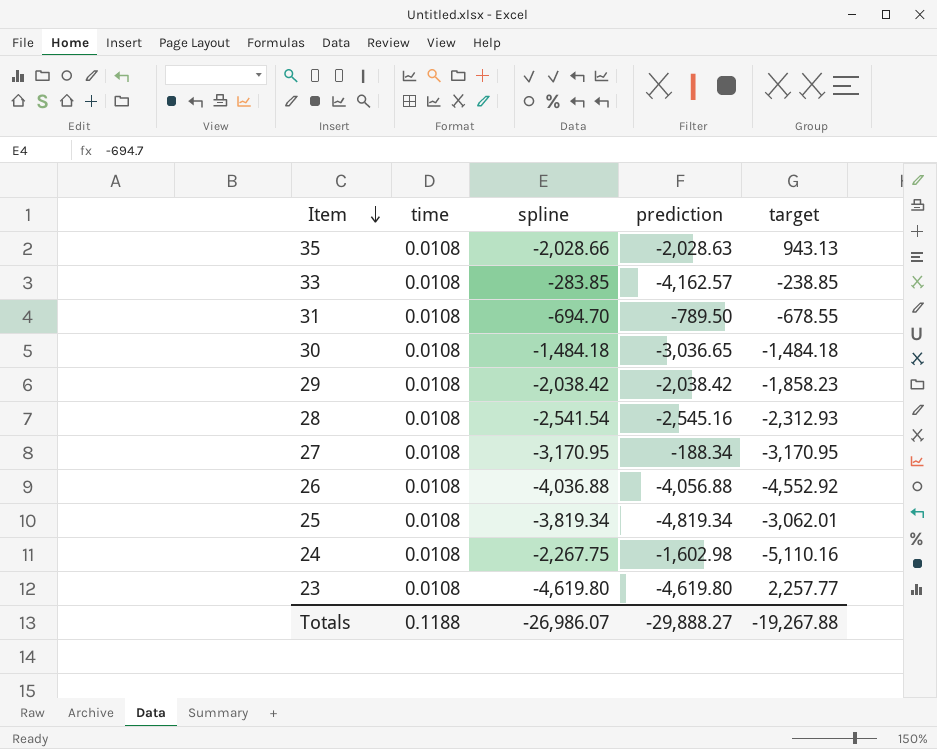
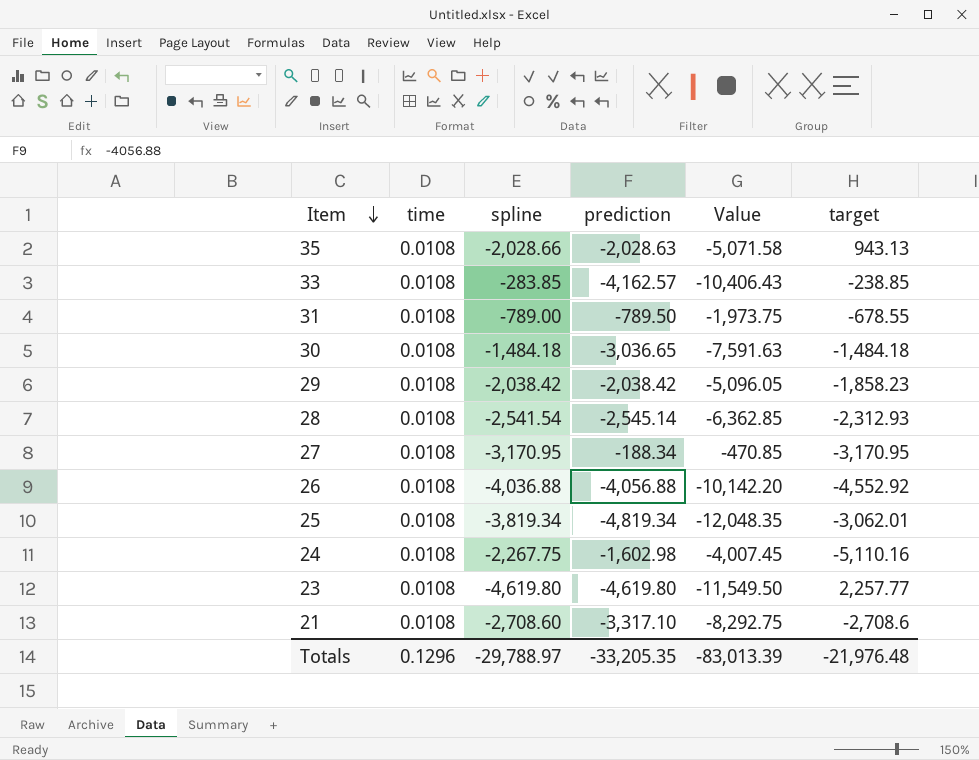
column Value | formula: none -> [prediction] * 2.5
31 | spline: -694.70 -> -789.00
28 | prediction: -2,545.16 -> -2,545.14
row 21: none -> 0.0108 | -2,708.60 | -3,317.10 | -8,292.75 | -2,708.6
Totals | time: 0.1188 -> 0.1296
Totals | spline: -26,986.07 -> -29,788.97
Totals | prediction: -29,888.27 -> -33,205.35
Totals | target: -19,267.88 -> -21,976.48

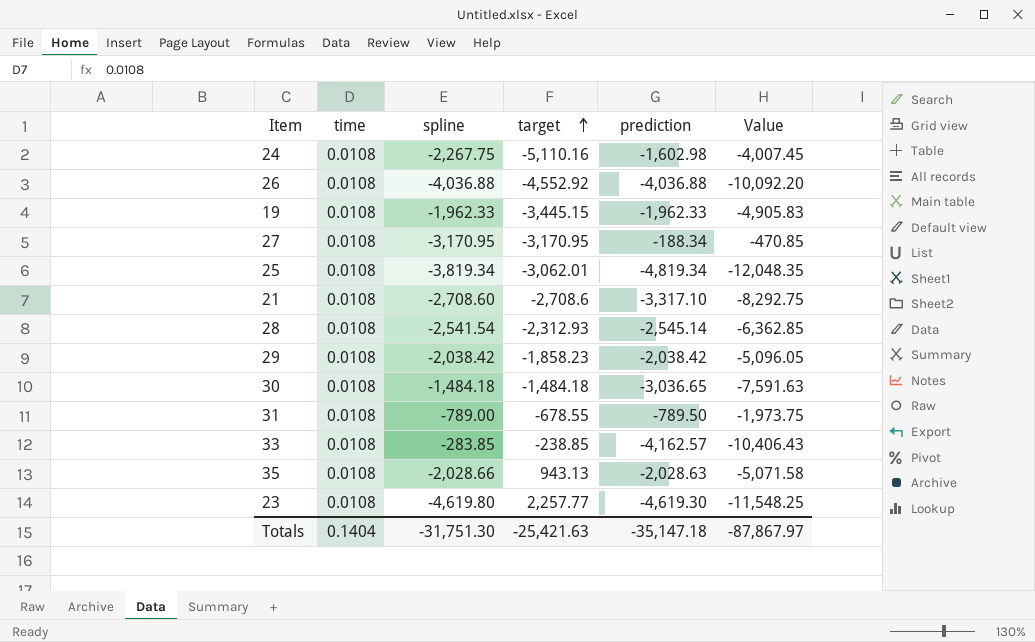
row order: Item descending -> target ascending
column target | position: 6 -> 4
26 | prediction: -4,056.88 -> -4,036.88
26 | Value: -10,142.20 -> -10,092.20
row 19: none -> 0.0108 | -1,962.33 | -3,445.15 | -1,962.33 | -4,905.83
23 | prediction: -4,619.80 -> -4,619.30
23 | Value: -11,549.50 -> -11,548.25
Totals | time: 0.1296 -> 0.1404
Totals | spline: -29,788.97 -> -31,751.30
Totals | target: -21,976.48 -> -25,421.63
Totals | prediction: -33,205.35 -> -35,147.18
Totals | Value: -83,013.39 -> -87,867.97

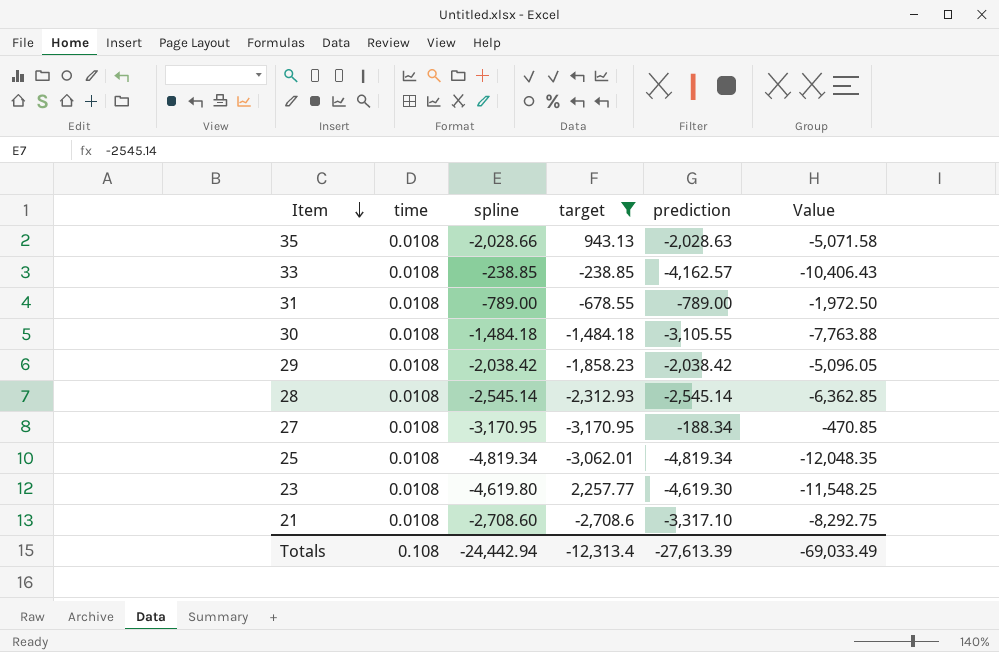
filter: none -> target >= -3,170.95
row order: target ascending -> Item descending
33 | spline: -283.85 -> -238.85
31 | prediction: -789.50 -> -789.00
31 | Value: -1,973.75 -> -1,972.50
30 | prediction: -3,036.65 -> -3,105.55
30 | Value: -7,591.63 -> -7,763.88
28 | spline: -2,541.54 -> -2,545.14
25 | spline: -3,819.34 -> -4,819.34
Totals | time: 0.1404 -> 0.108
Totals | spline: -31,751.30 -> -24,442.94
Totals | target: -25,421.63 -> -12,313.4
Totals | prediction: -35,147.18 -> -27,613.39
Totals | Value: -87,867.97 -> -69,033.49

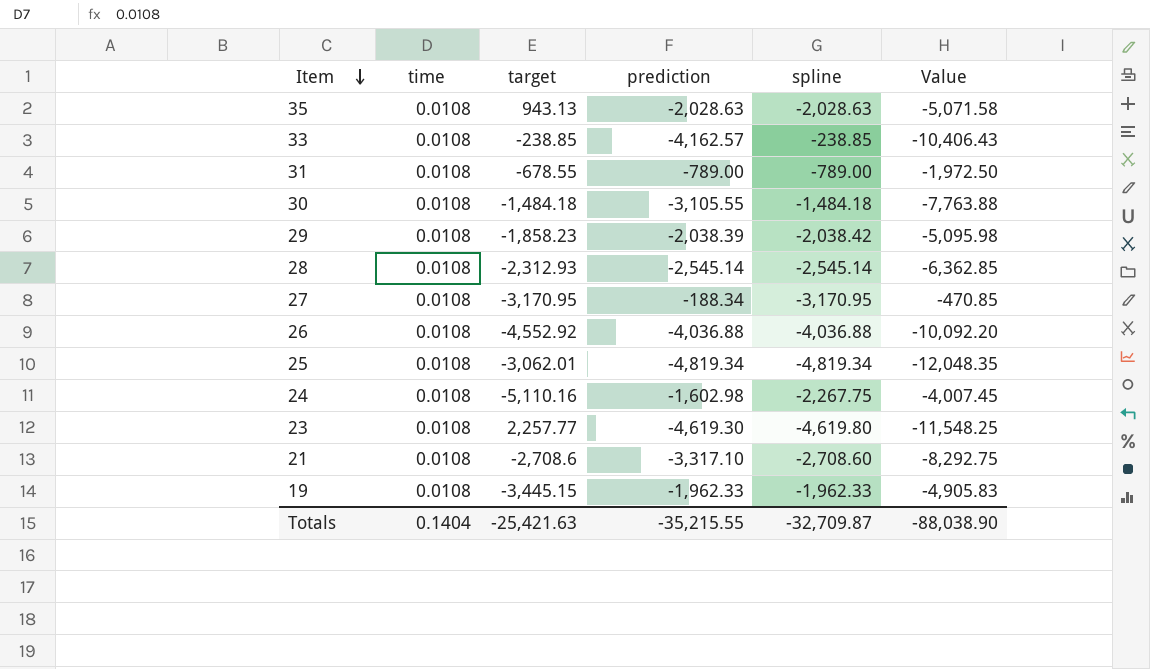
filter: target >= -3,170.95 -> none
column spline | position: 3 -> 5
35 | spline: -2,028.66 -> -2,028.63
29 | prediction: -2,038.42 -> -2,038.39
29 | Value: -5,096.05 -> -5,095.98
Totals | time: 0.108 -> 0.1404
Totals | target: -12,313.4 -> -25,421.63
Totals | prediction: -27,613.39 -> -35,215.55
Totals | spline: -24,442.94 -> -32,709.87
Totals | Value: -69,033.49 -> -88,038.90

